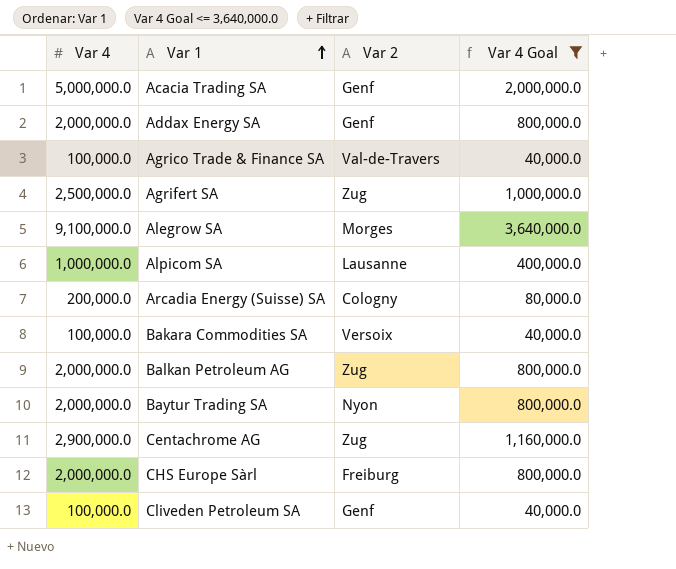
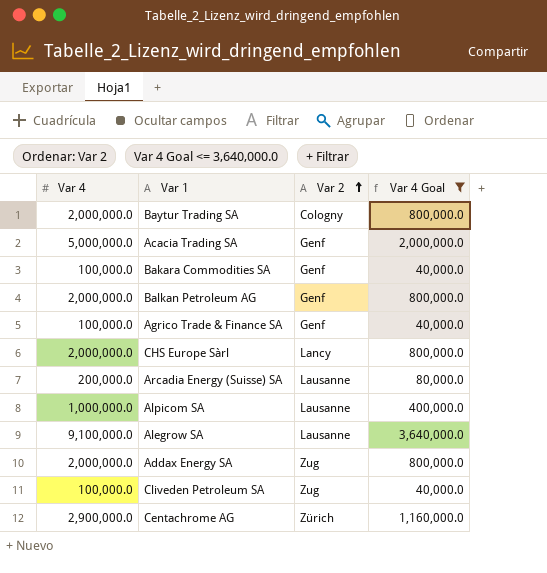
row order: Var 1 ascending -> Var 2 ascending
row Agrifert SA: 2,500,000.0 | Zug | 1,000,000.0 -> none
Baytur Trading SA | Var 2: Nyon -> Cologny
Bakara Commodities SA | Var 2: Versoix -> Genf
Balkan Petroleum AG | Var 2: Zug -> Genf
Agrico Trade & Finance SA | Var 2: Val-de-Travers -> Genf
CHS Europe Sàrl | Var 2: Freiburg -> Lancy
Arcadia Energy (Suisse) SA | Var 2: Cologny -> Lausanne
Alegrow SA | Var 2: Morges -> Lausanne
Addax Energy SA | Var 2: Genf -> Zug
Cliveden Petroleum SA | Var 2: Genf -> Zug
Centachrome AG | Var 2: Zug -> Zürich

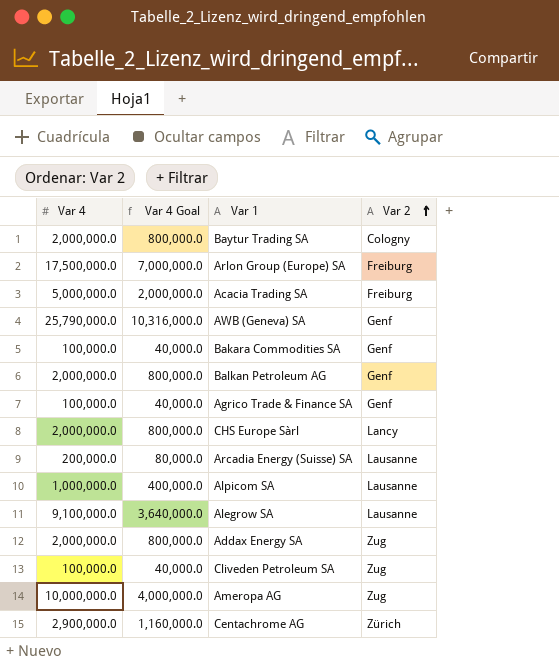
filter: Var 4 Goal <= 3,640,000.0 -> none
column Var 4 Goal | position: 4 -> 2
Acacia Trading SA | Var 2: Genf -> Freiburg

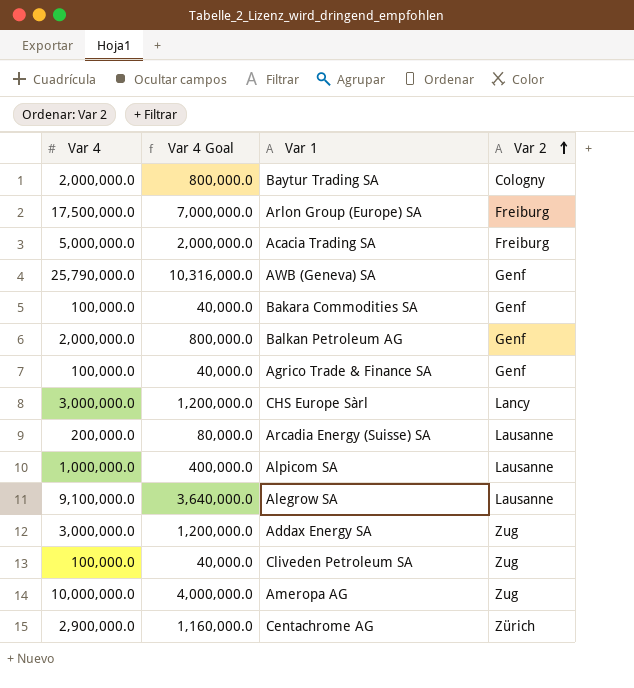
CHS Europe Sàrl | Var 4: 2,000,000.0 -> 3,000,000.0
CHS Europe Sàrl | Var 4 Goal: 800,000.0 -> 1,200,000.0
Addax Energy SA | Var 4: 2,000,000.0 -> 3,000,000.0
Addax Energy SA | Var 4 Goal: 800,000.0 -> 1,200,000.0

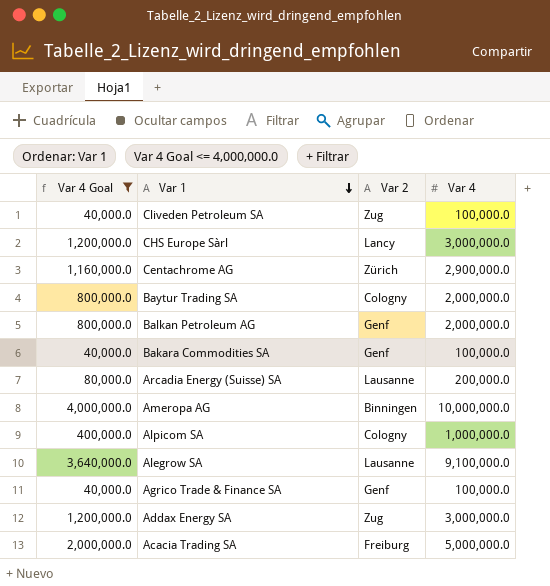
filter: none -> Var 4 Goal <= 4,000,000.0
row order: Var 2 ascending -> Var 1 descending
column Var 4 | position: 1 -> 4
Ameropa AG | Var 2: Zug -> Binningen
Alpicom SA | Var 2: Lausanne -> Cologny

